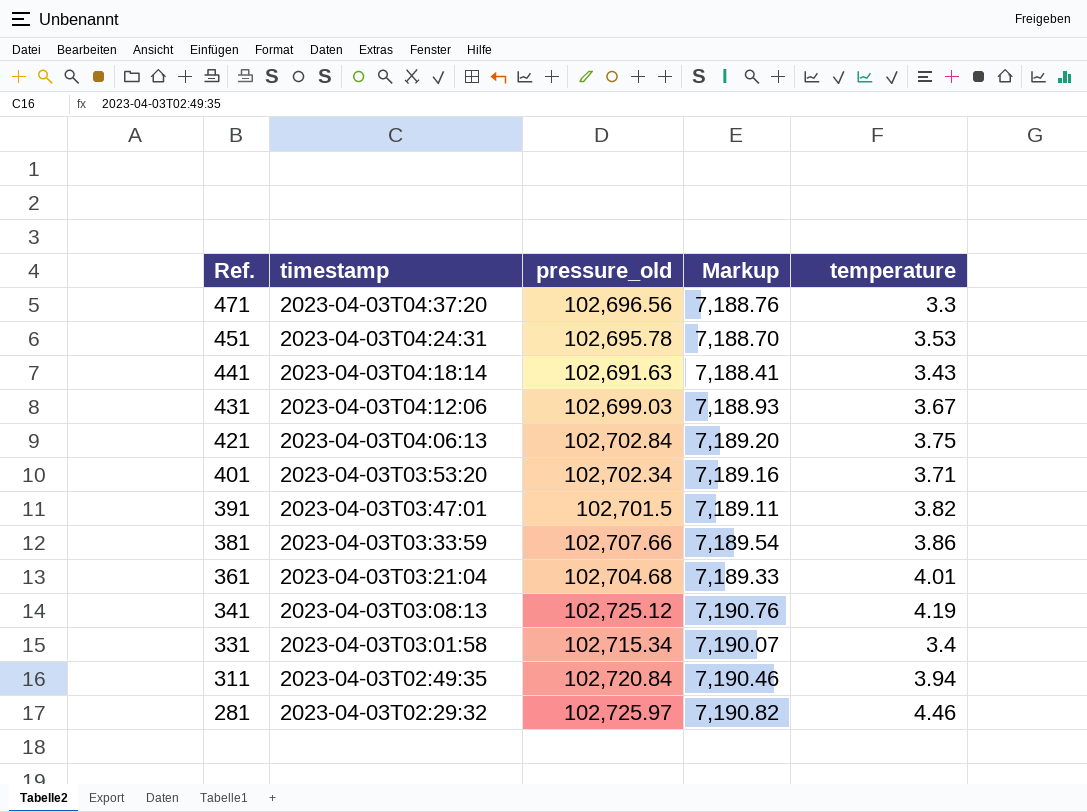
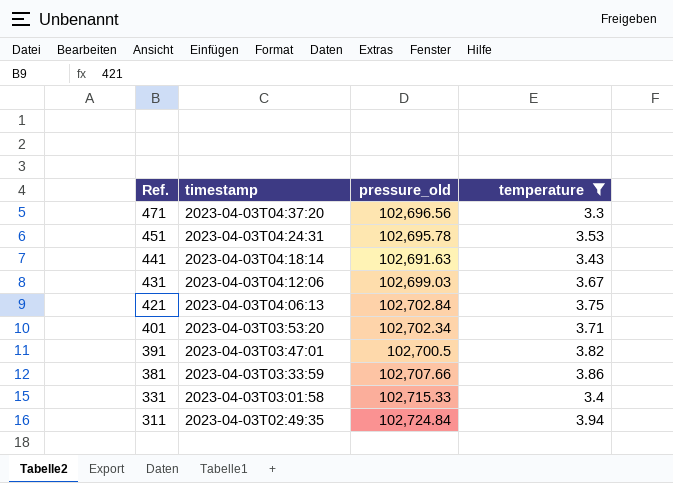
filter: none -> temperature <= 3.94
column Markup | formula: [pressure_old] * 0.07 -> none
391 | pressure_old: 102,701.5 -> 102,700.5
331 | pressure_old: 102,715.34 -> 102,715.33
311 | pressure_old: 102,720.84 -> 102,724.84

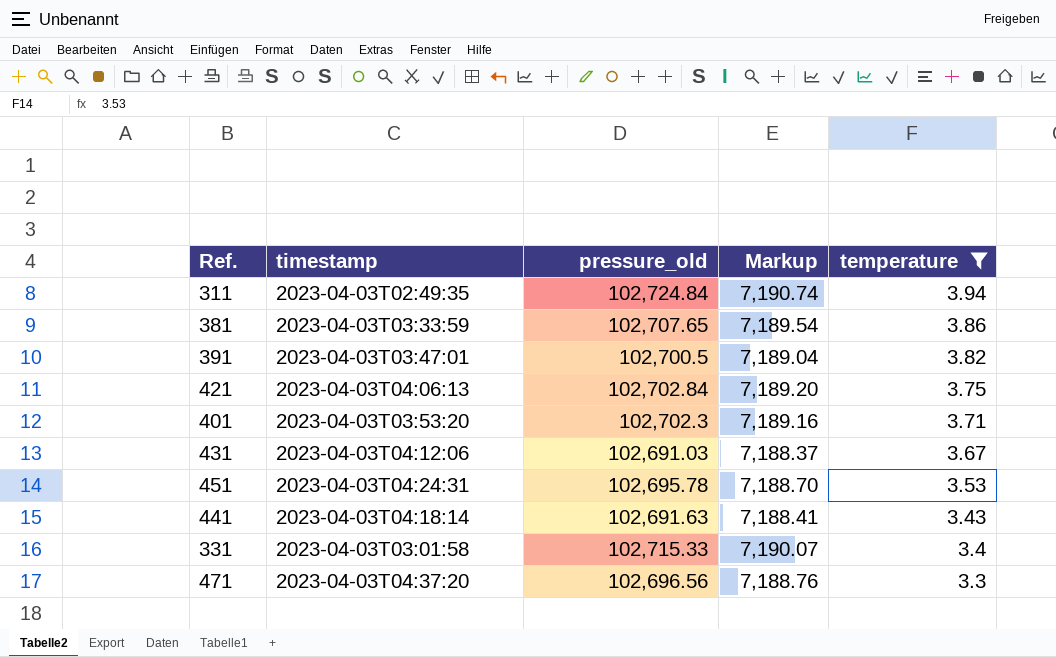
row order: Ref. descending -> temperature descending
column Markup | formula: none -> [pressure_old] * 0.07
381 | pressure_old: 102,707.66 -> 102,707.65
401 | pressure_old: 102,702.34 -> 102,702.3
431 | pressure_old: 102,699.03 -> 102,691.03

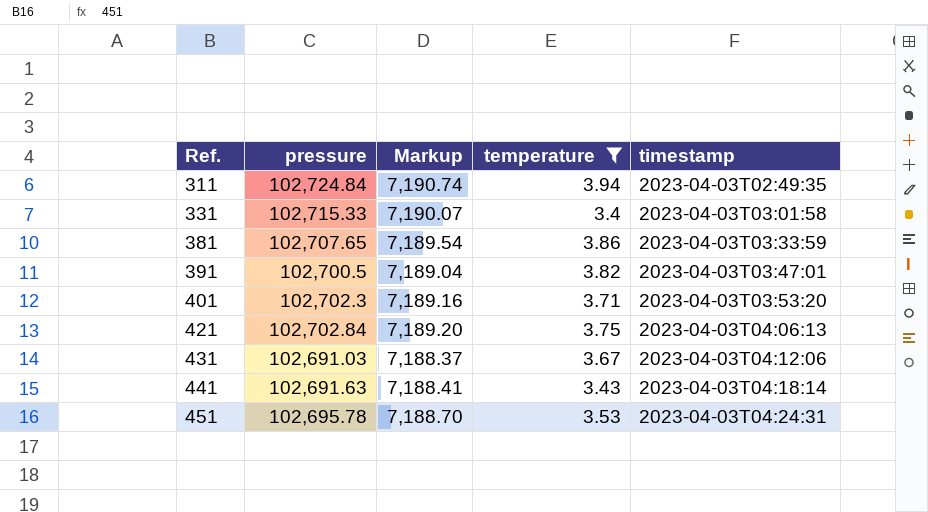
row order: temperature descending -> Ref. ascending
column name: pressure_old -> pressure
column timestamp | position: 2 -> 5
row 471: 2023-04-03T04:37:20 | 102,696.56 | 7,188.76 | 3.3 -> none

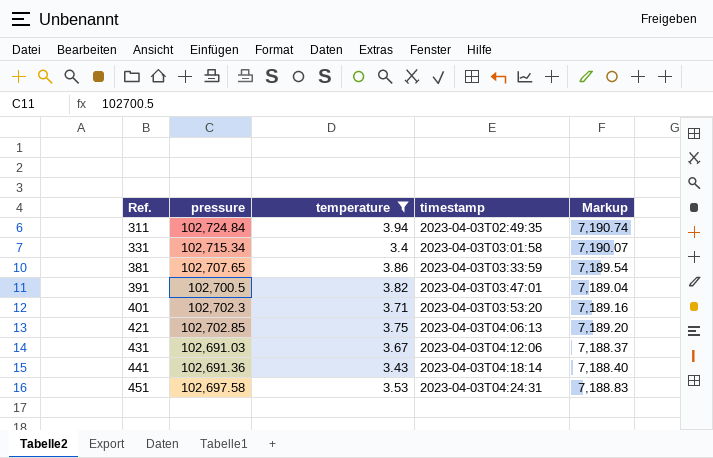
column Markup | position: 3 -> 5
331 | pressure: 102,715.33 -> 102,715.34
421 | pressure: 102,702.84 -> 102,702.85
441 | pressure: 102,691.63 -> 102,691.36
441 | Markup: 7,188.41 -> 7,188.40
451 | pressure: 102,695.78 -> 102,697.58
451 | Markup: 7,188.70 -> 7,188.83

